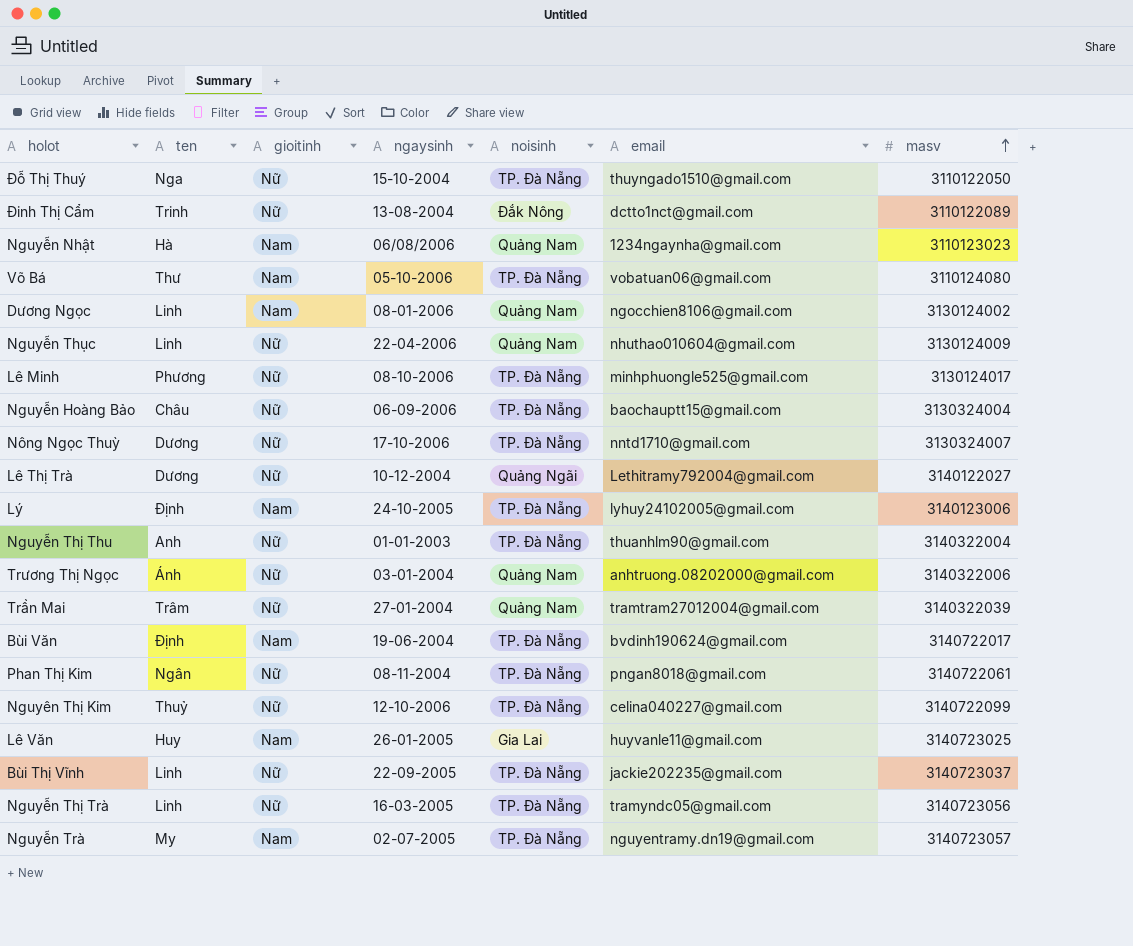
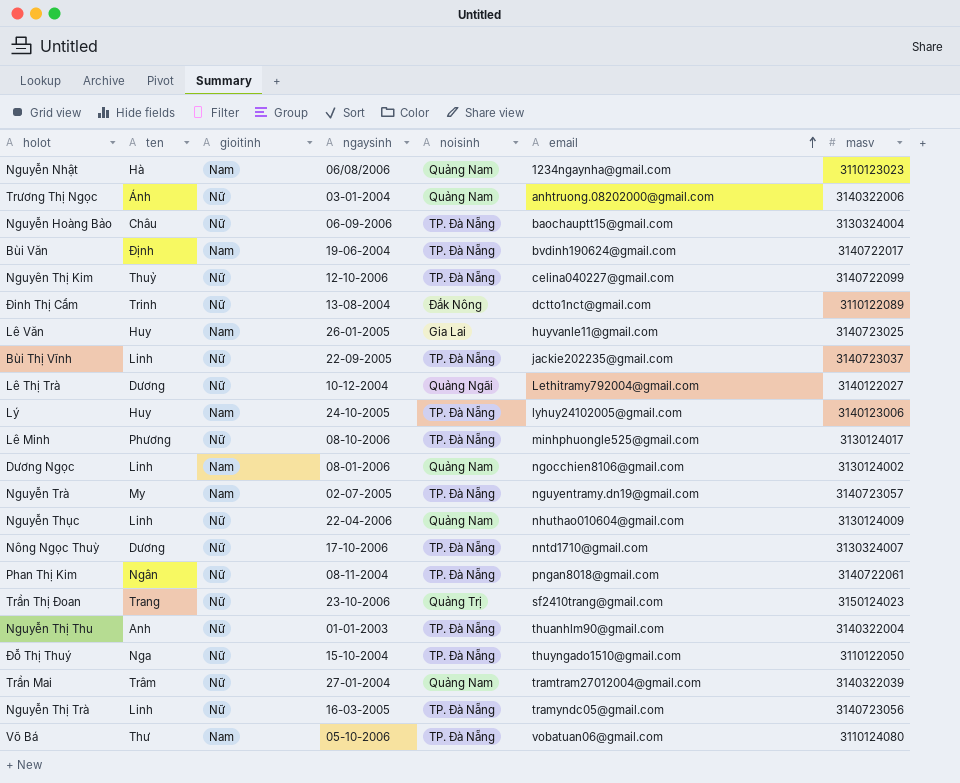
row order: masv ascending -> email ascending
Lý | ten: Định -> Huy
row Trần Thị Đoan: none -> Trang | Nữ | 23-10-2006 | Quảng Trị | sf2410trang@gmail.com | 3150124023

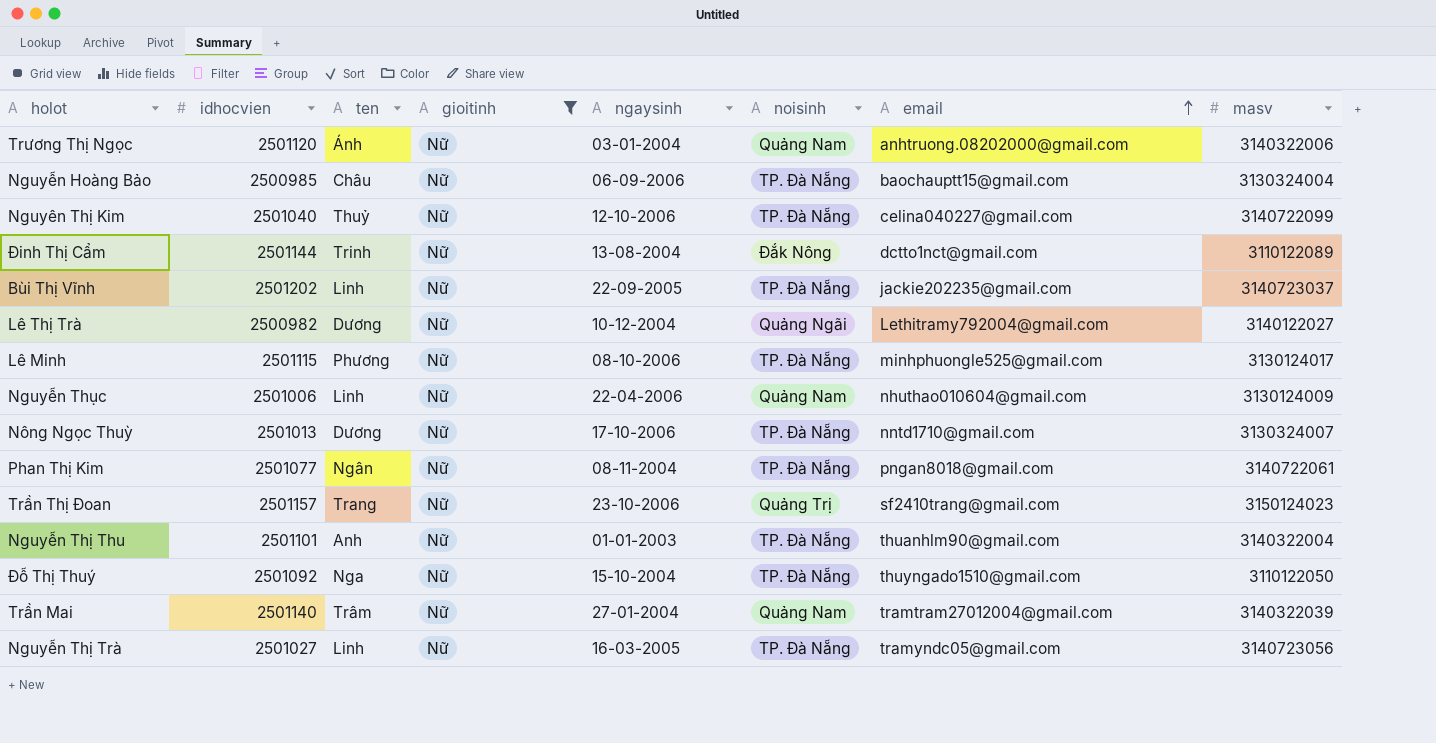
filter: none -> gioitinh = Nữ
column idhocvien | position: none -> 2

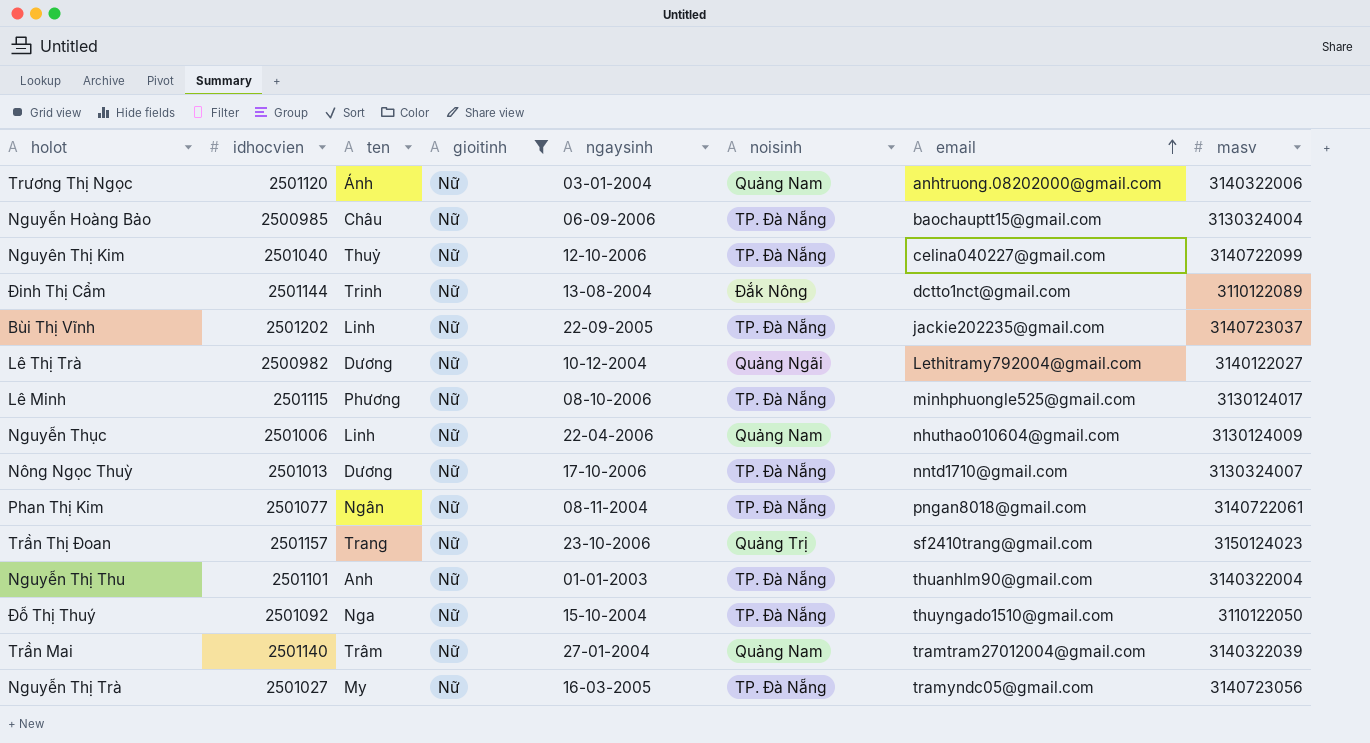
Nguyễn Thị Trà | ten: Linh -> My

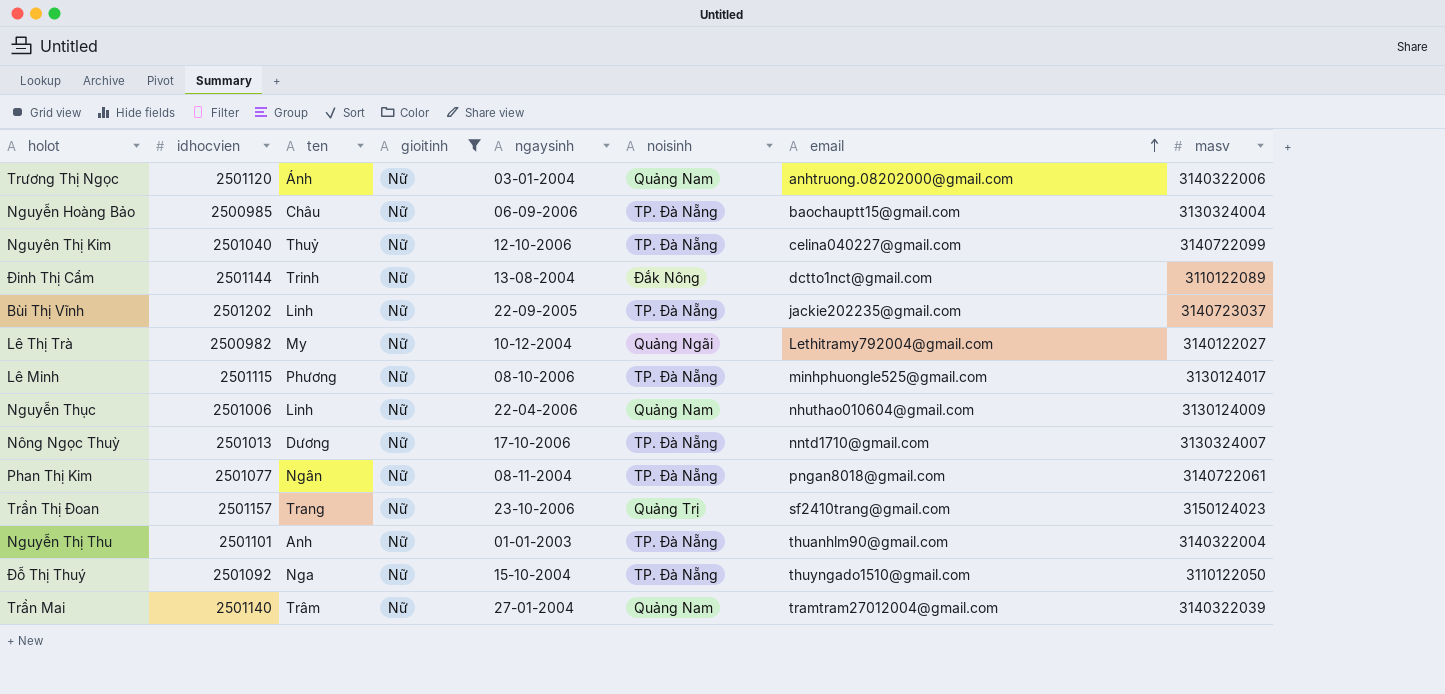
row Nguyễn Thị Trà: 2501027 | My | Nữ | 16-03-2005 | TP. Đà Nẵng | tramyndc05@gmail.com | 3140723056 -> none
Lê Thị Trà | ten: Dương -> My

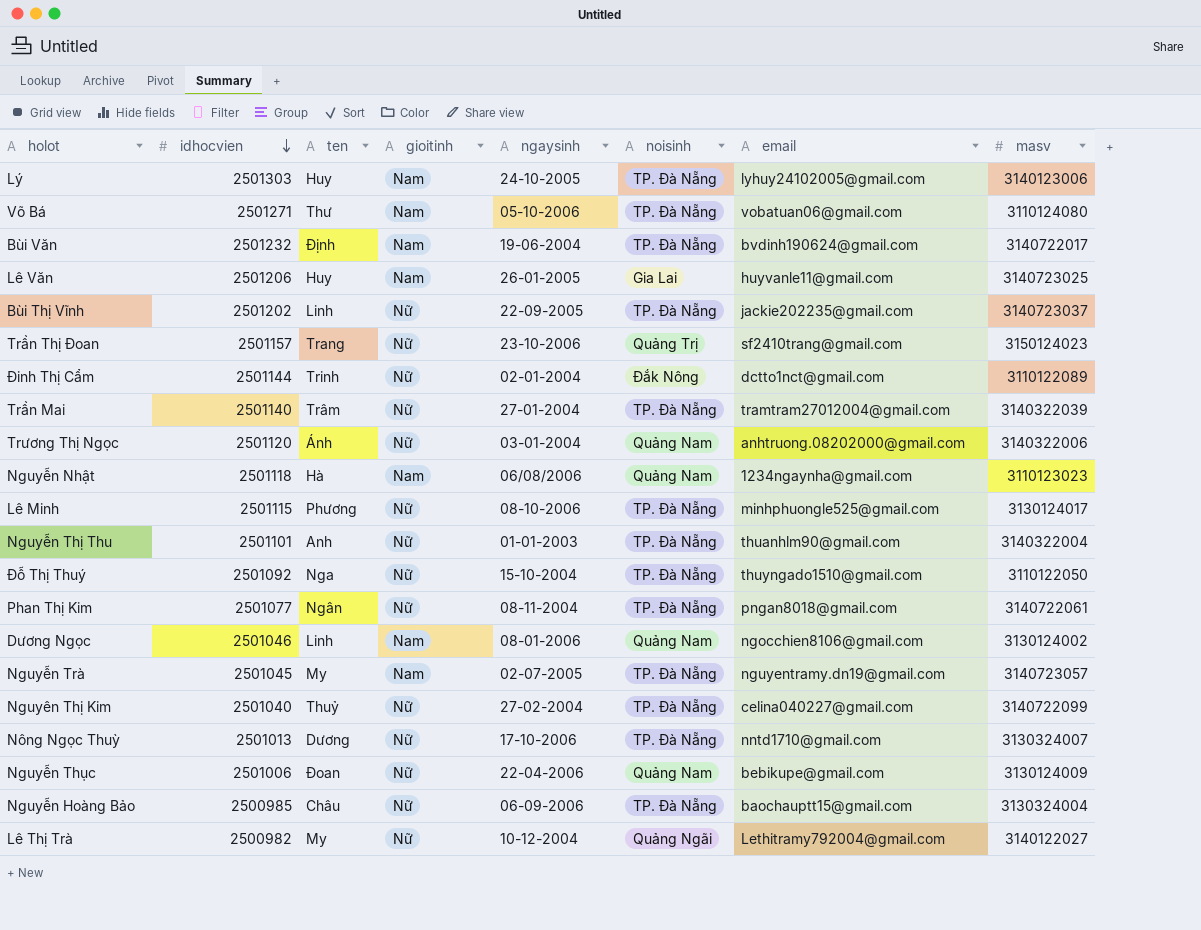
filter: gioitinh = Nữ -> none
row order: email ascending -> idhocvien descending
Đinh Thị Cẩm | ngaysinh: 13-08-2004 -> 02-01-2004
Trần Mai | noisinh: Quảng Nam -> TP. Đà Nẵng
Nguyên Thị Kim | ngaysinh: 12-10-2006 -> 27-02-2004
Nguyễn Thục | ten: Linh -> Đoan
Nguyễn Thục | email: nhuthao010604@gmail.com -> bebikupe@gmail.com

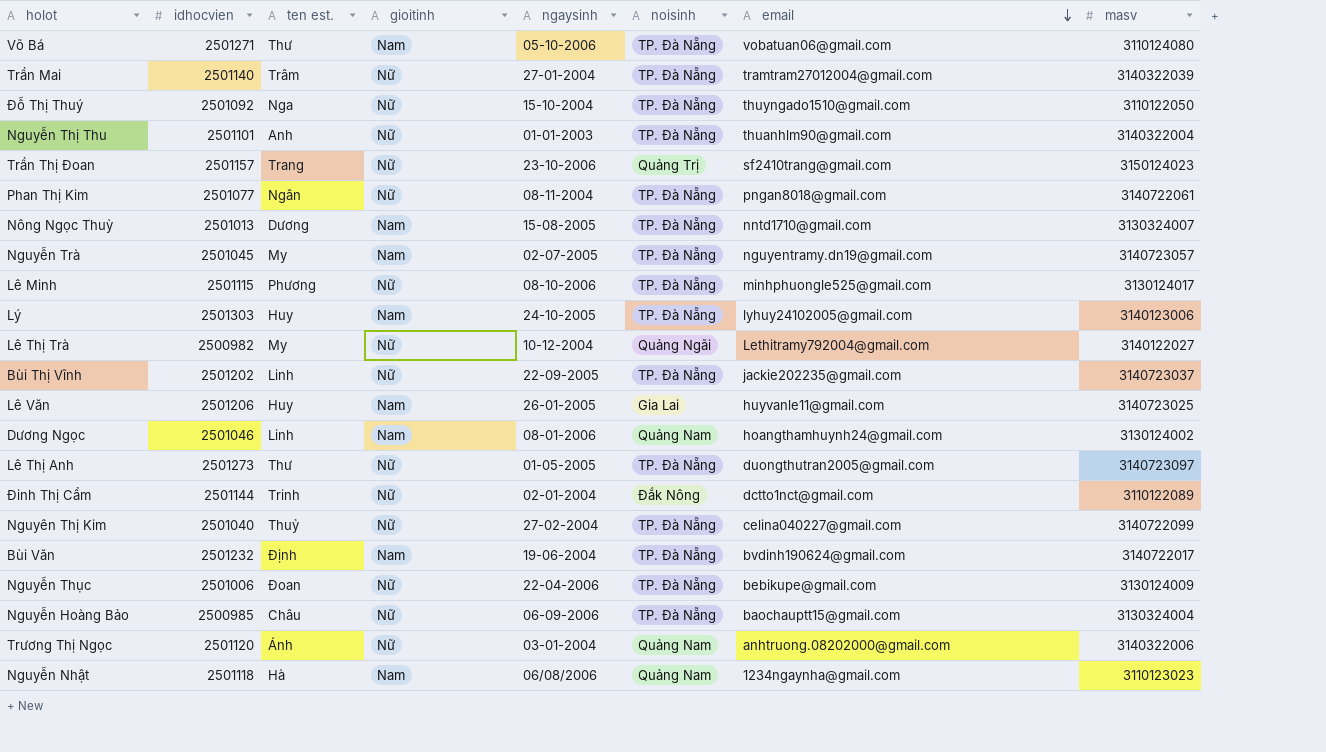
row order: idhocvien descending -> email descending
column name: ten -> ten est.
Nông Ngọc Thuỳ | gioitinh: Nữ -> Nam
Nông Ngọc Thuỳ | ngaysinh: 17-10-2006 -> 15-08-2005
Dương Ngọc | email: ngocchien8106@gmail.com -> hoangthamhuynh24@gmail.com
row Lê Thị Anh: none -> 2501273 | Thư | Nữ | 01-05-2005 | TP. Đà Nẵng | duongthutran2005@gmail.com | 3140723097
Nguyễn Thục | noisinh: Quảng Nam -> TP. Đà Nẵng

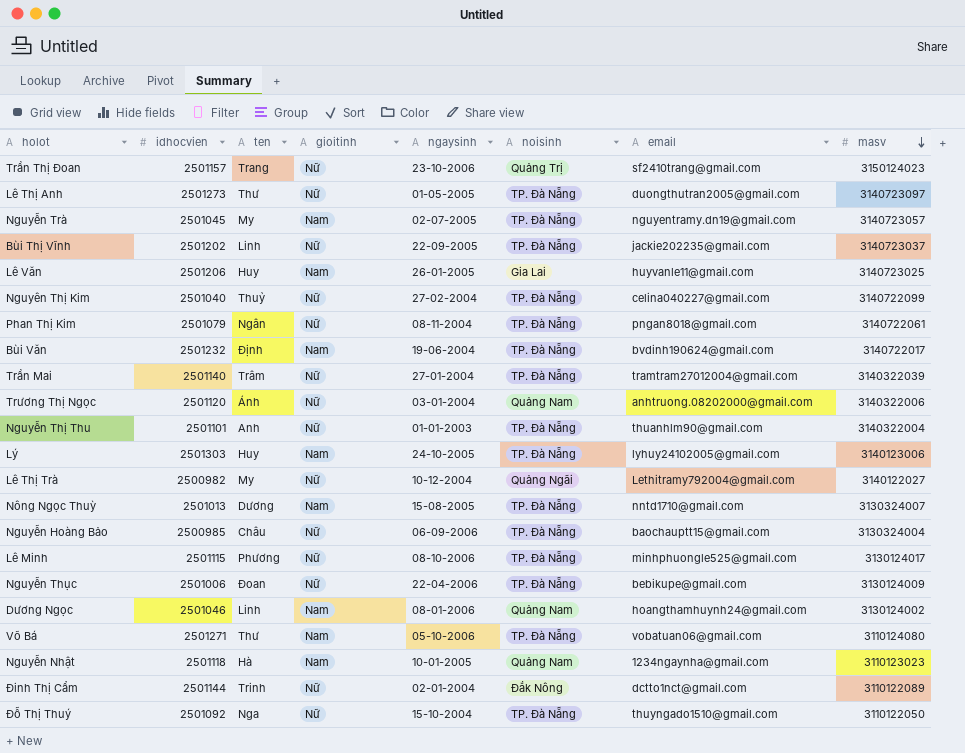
row order: email descending -> masv descending
column name: ten est. -> ten
Phan Thị Kim | idhocvien: 2501077 -> 2501079
Nguyễn Nhật | ngaysinh: 06/08/2006 -> 10-01-2005

